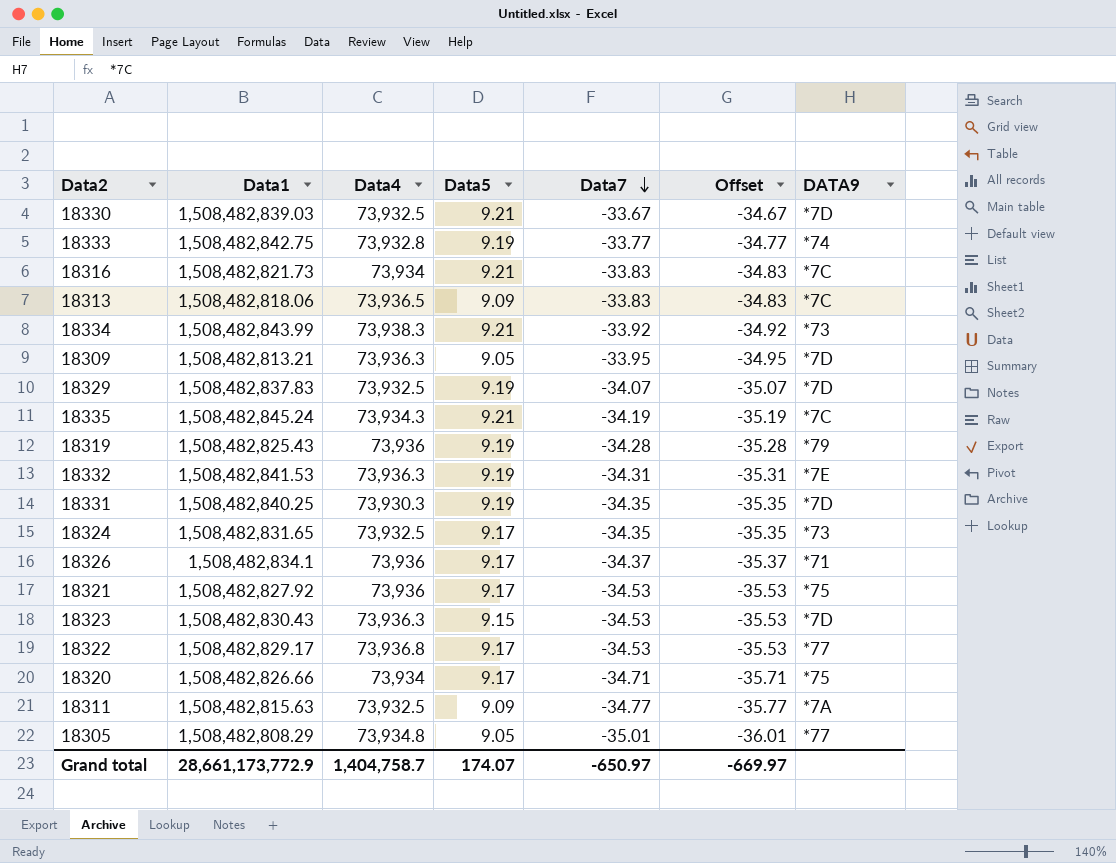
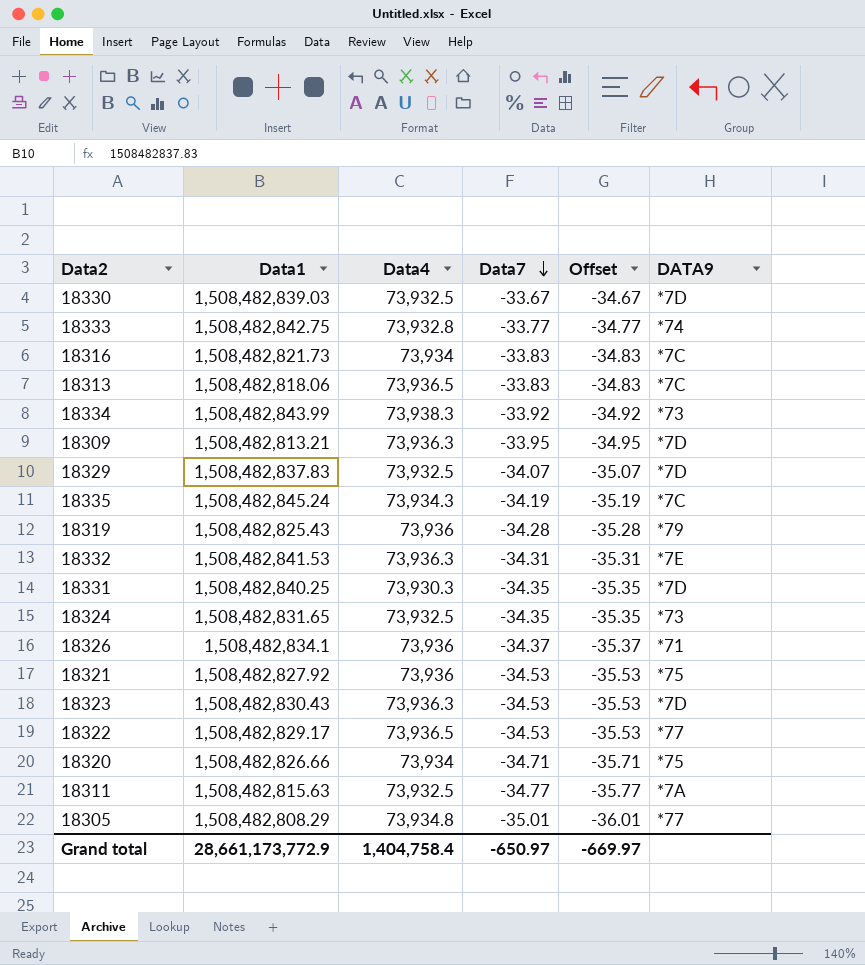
column Data5 | position: 4 -> none
18322 | Data4: 73,936.8 -> 73,936.5
Grand total | Data4: 1,404,758.7 -> 1,404,758.4

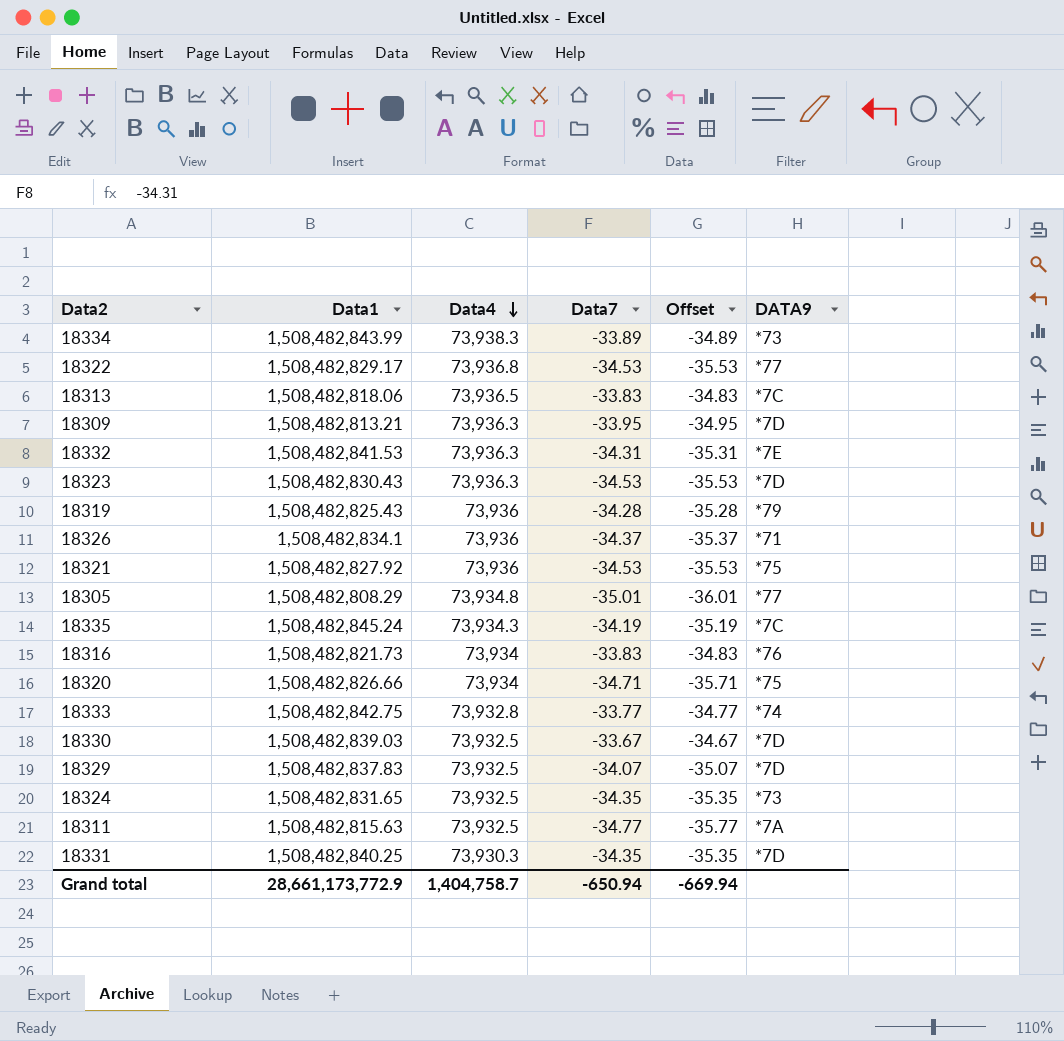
row order: Data7 descending -> Data4 descending
18334 | Data7: -33.92 -> -33.89
18334 | Offset: -34.92 -> -34.89
18322 | Data4: 73,936.5 -> 73,936.8
18316 | DATA9: *7C -> *76
Grand total | Data4: 1,404,758.4 -> 1,404,758.7
Grand total | Data7: -650.97 -> -650.94
Grand total | Offset: -669.97 -> -669.94

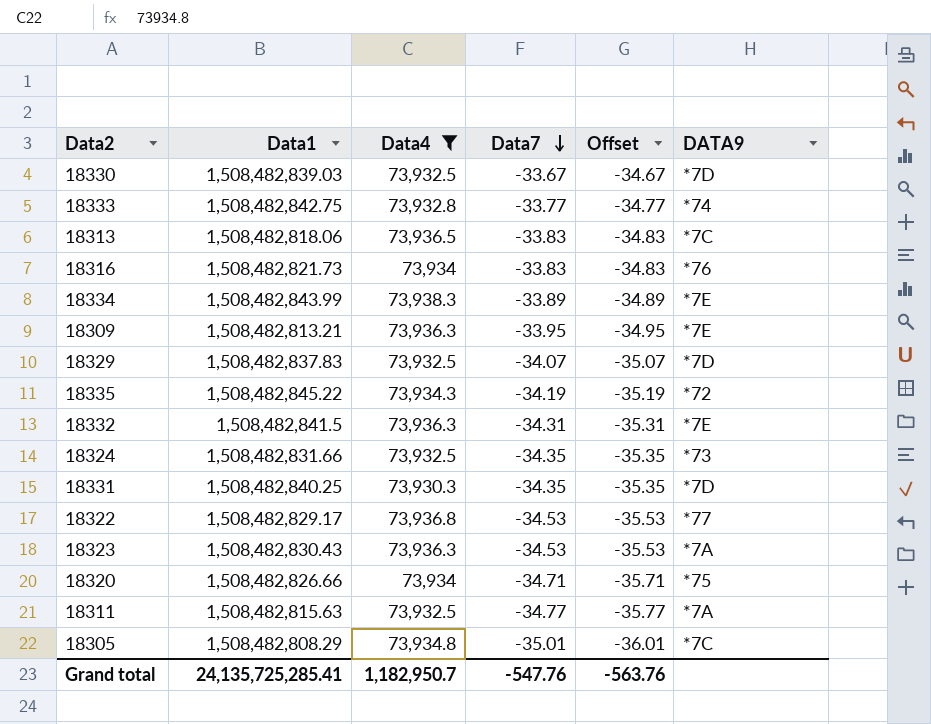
filter: none -> Data4 != 73,936
row order: Data4 descending -> Data7 descending
18334 | DATA9: *73 -> *7E
18309 | DATA9: *7D -> *7E
18335 | Data1: 1,508,482,845.24 -> 1,508,482,845.22
18335 | DATA9: *7C -> *72
18332 | Data1: 1,508,482,841.53 -> 1,508,482,841.5
18324 | Data1: 1,508,482,831.65 -> 1,508,482,831.66
18323 | DATA9: *7D -> *7A
18305 | DATA9: *77 -> *7C
Grand total | Data1: 28,661,173,772.9 -> 24,135,725,285.41
Grand total | Data4: 1,404,758.7 -> 1,182,950.7
Grand total | Data7: -650.94 -> -547.76
Grand total | Offset: -669.94 -> -563.76

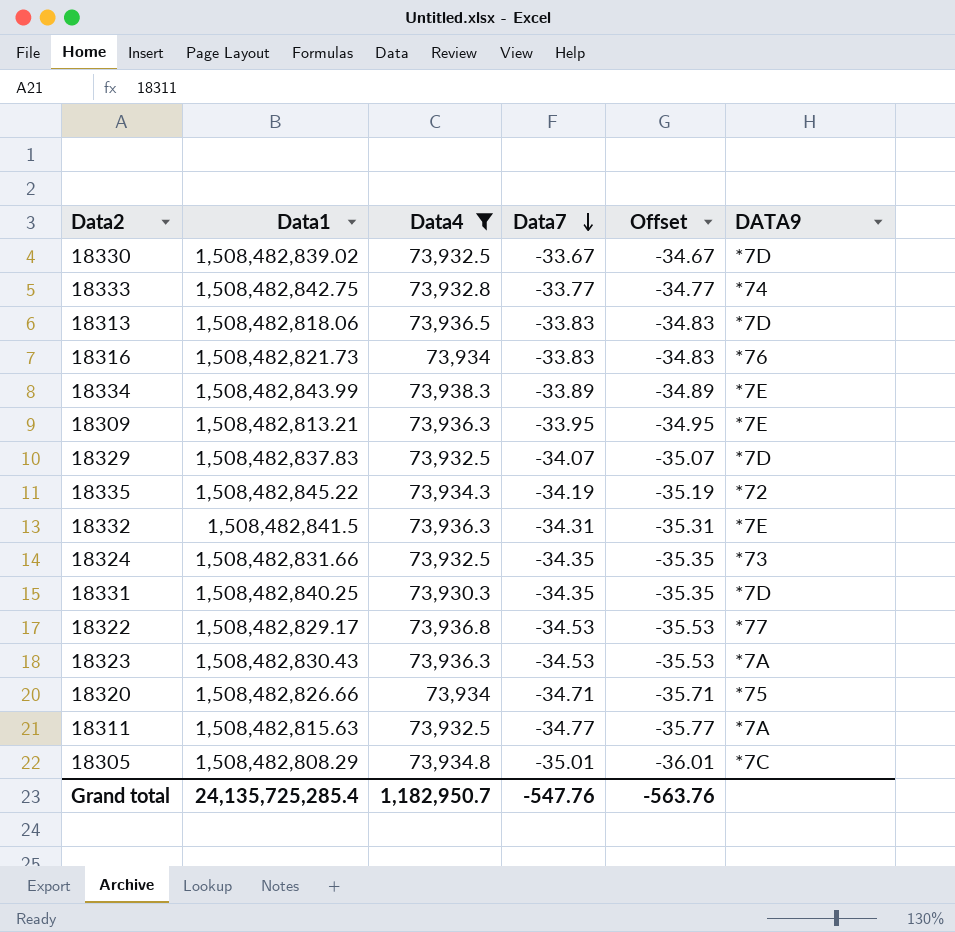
18330 | Data1: 1,508,482,839.03 -> 1,508,482,839.02
18313 | DATA9: *7C -> *7D
Grand total | Data1: 24,135,725,285.41 -> 24,135,725,285.4

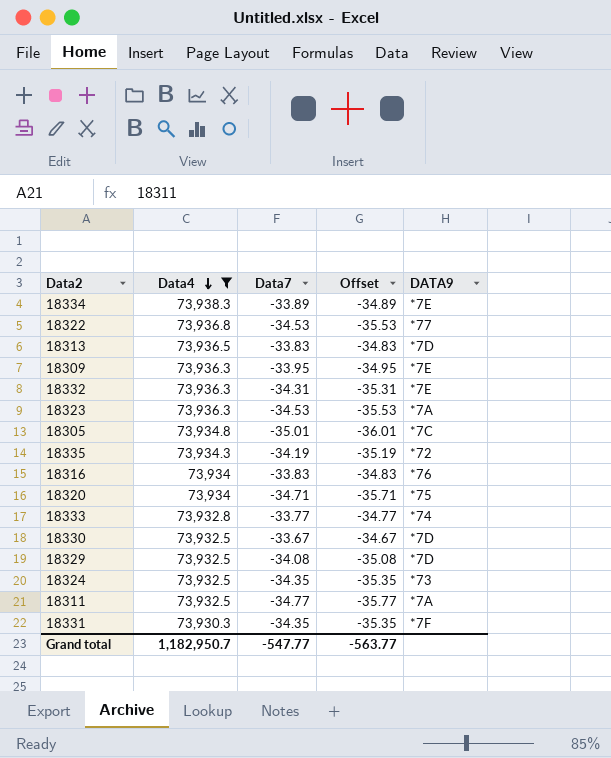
row order: Data7 descending -> Data4 descending
column Data1 | position: 2 -> none
18329 | Data7: -34.07 -> -34.08
18329 | Offset: -35.07 -> -35.08
18331 | DATA9: *7D -> *7F
Grand total | Data7: -547.76 -> -547.77
Grand total | Offset: -563.76 -> -563.77

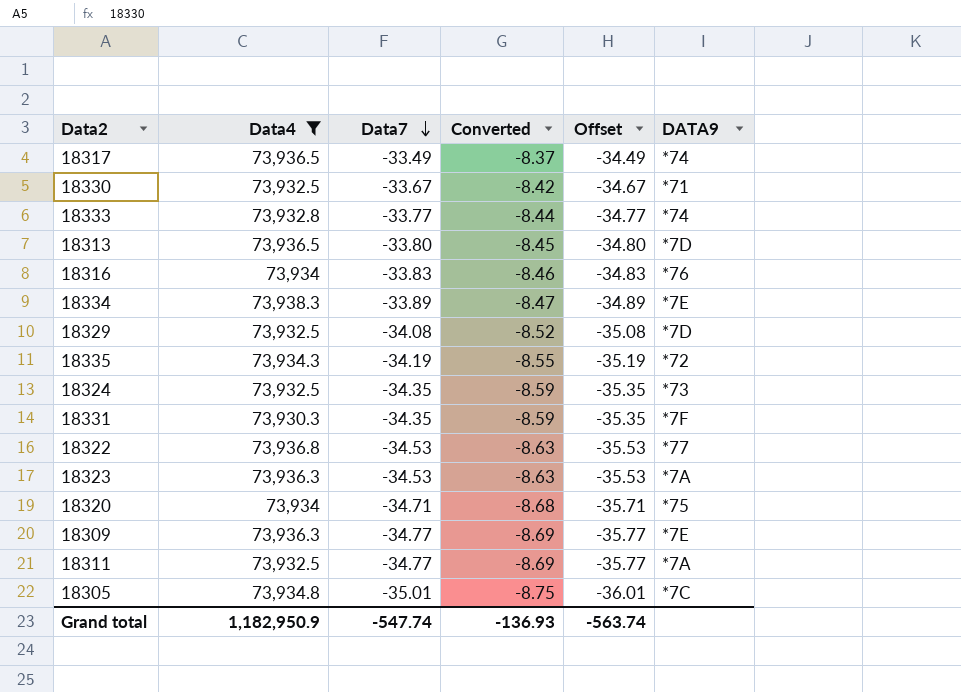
row order: Data4 descending -> Data7 descending
column Converted | formula: none -> [Data7] * 0.25
row 18332: 73,936.3 | -34.31 | -35.31 | *7E -> none
row 18317: none -> 73,936.5 | -33.49 | -8.37 | -34.49 | *74
18330 | DATA9: *7D -> *71
18313 | Data7: -33.83 -> -33.80
18313 | Offset: -34.83 -> -34.80
18309 | Data7: -33.95 -> -34.77
18309 | Offset: -34.95 -> -35.77
Grand total | Data4: 1,182,950.7 -> 1,182,950.9
Grand total | Data7: -547.77 -> -547.74
Grand total | Offset: -563.77 -> -563.74

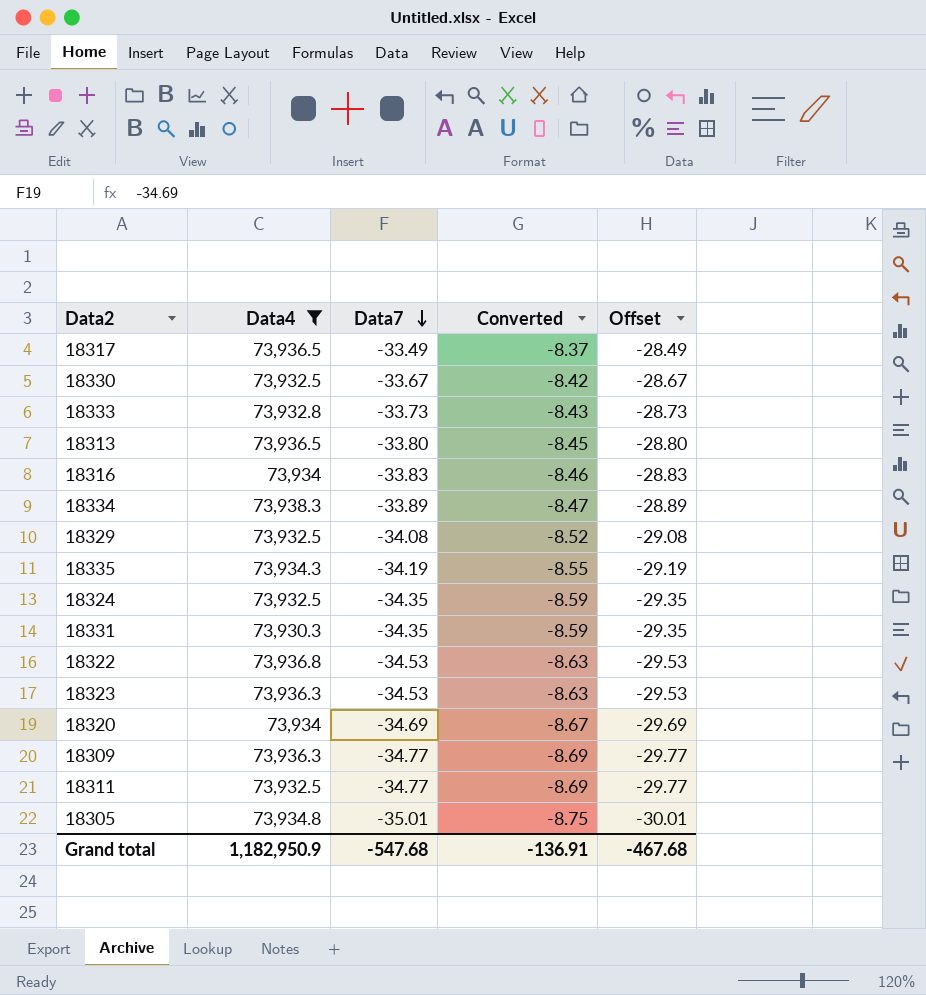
column DATA9 | position: 6 -> none
column Offset | formula: [Data7] - 1 -> [Data7] + 5
18333 | Data7: -33.77 -> -33.73
18333 | Converted: -8.44 -> -8.43
18320 | Data7: -34.71 -> -34.69
18320 | Converted: -8.68 -> -8.67
Grand total | Data7: -547.74 -> -547.68
Grand total | Converted: -136.93 -> -136.91
Grand total | Offset: -563.74 -> -467.68

